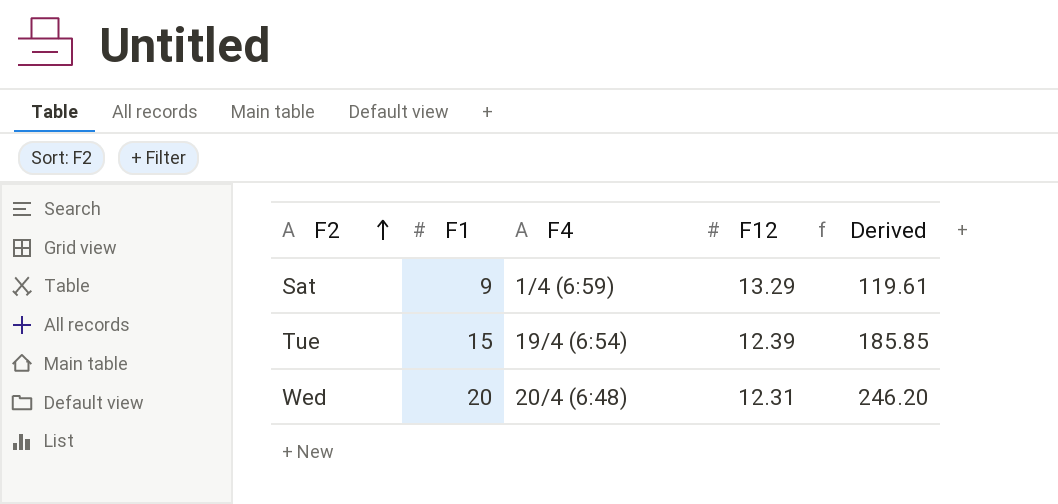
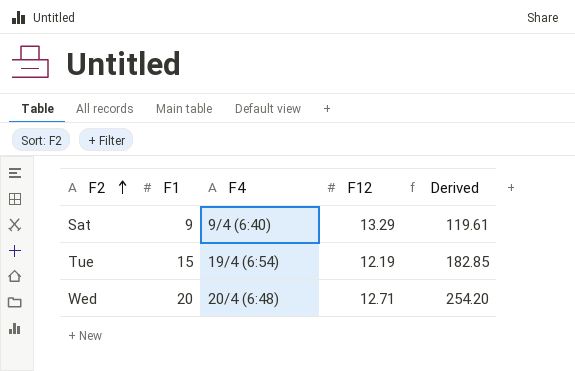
Sat | F4: 1/4 (6:59) -> 9/4 (6:40)
Tue | F12: 12.39 -> 12.19
Tue | Derived: 185.85 -> 182.85
Wed | F12: 12.31 -> 12.71
Wed | Derived: 246.20 -> 254.20

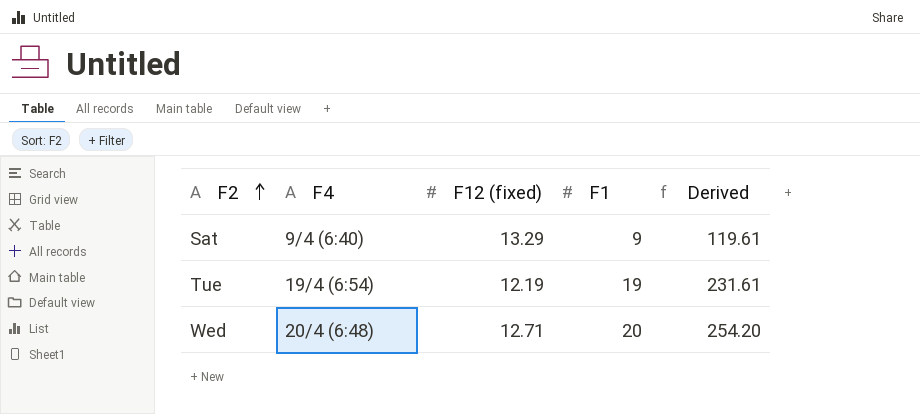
column name: F12 -> F12 (fixed)
column F1 | position: 2 -> 4
Tue | F1: 15 -> 19
Tue | Derived: 182.85 -> 231.61

